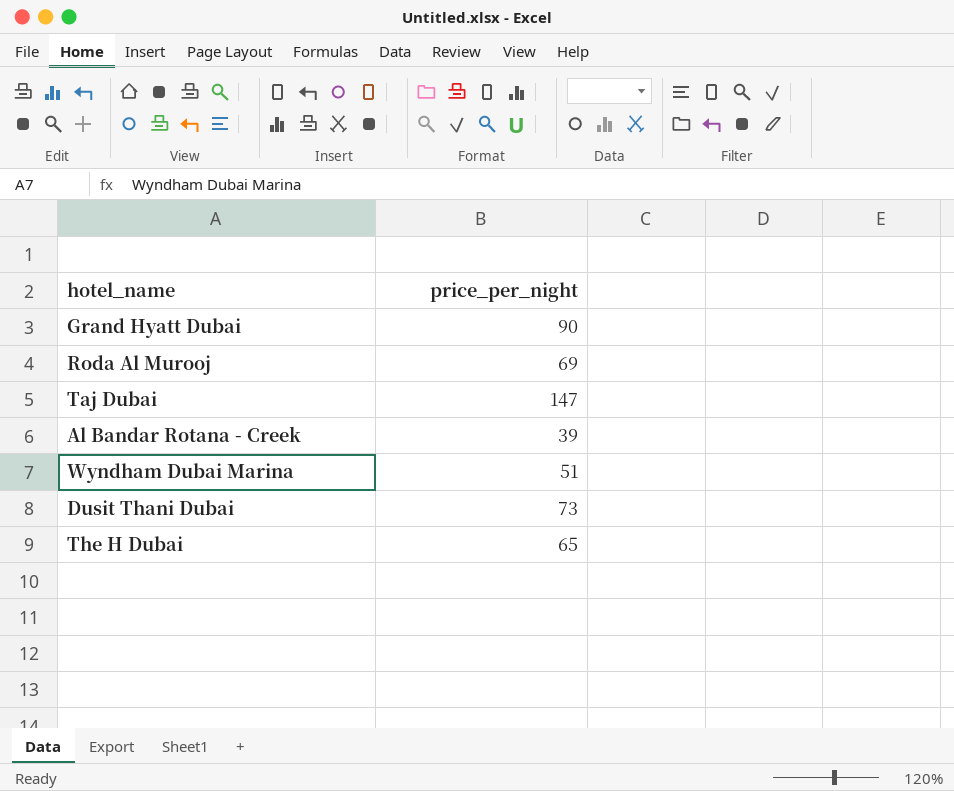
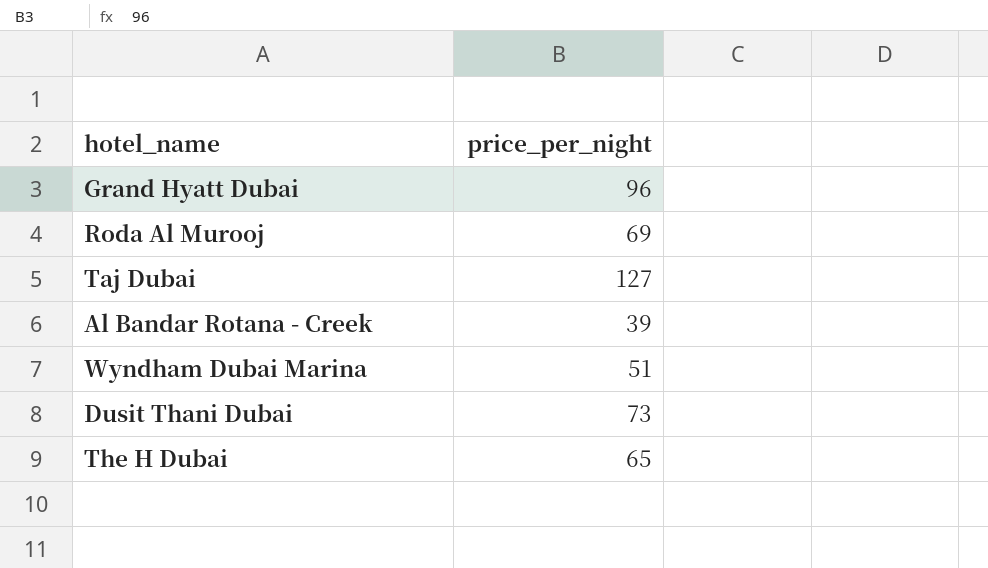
Grand Hyatt Dubai | price_per_night: 90 -> 96
Taj Dubai | price_per_night: 147 -> 127

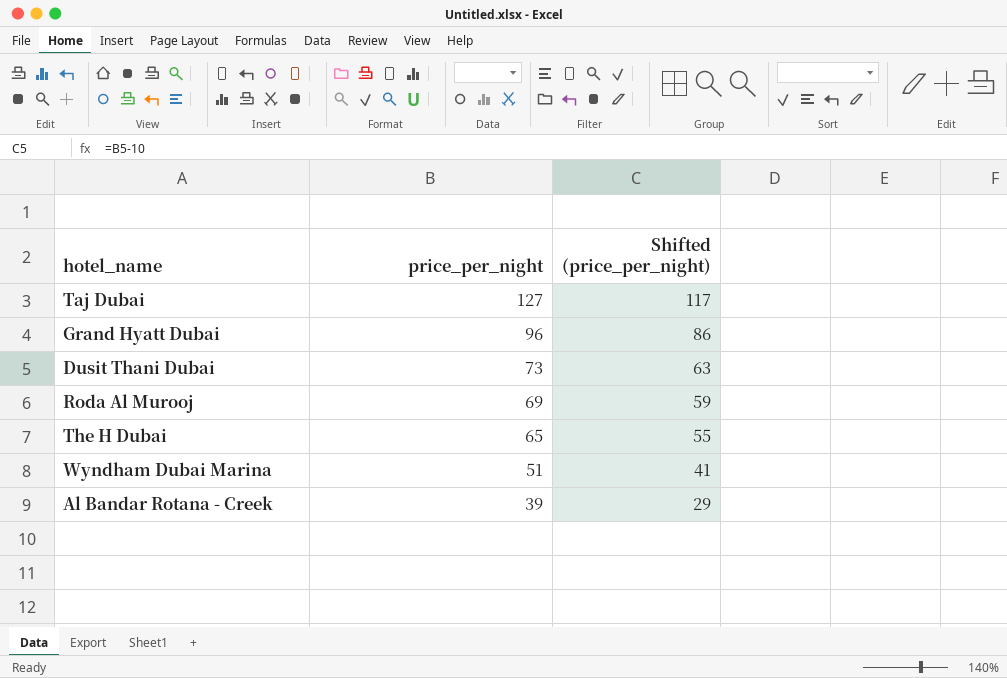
row order: none -> price_per_night descending
column Shifted (price_per_night) | formula: none -> [price_per_night] - 10

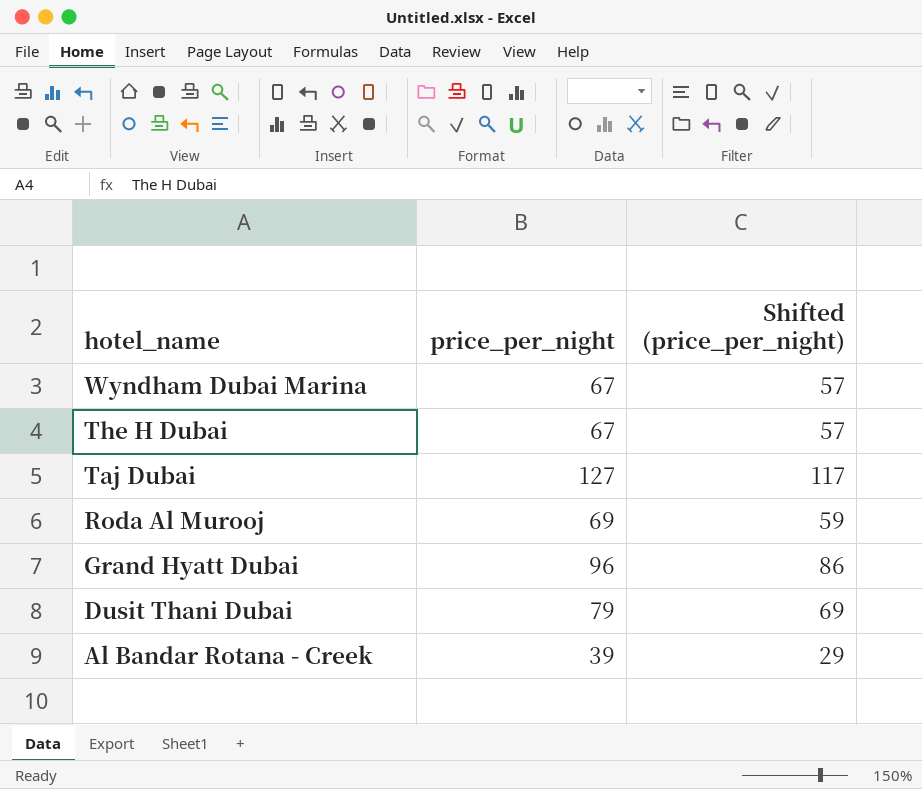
row order: price_per_night descending -> hotel_name descending
Wyndham Dubai Marina | price_per_night: 51 -> 67
Wyndham Dubai Marina | Shifted (price_per_night): 41 -> 57
The H Dubai | price_per_night: 65 -> 67
The H Dubai | Shifted (price_per_night): 55 -> 57
Dusit Thani Dubai | price_per_night: 73 -> 79
Dusit Thani Dubai | Shifted (price_per_night): 63 -> 69

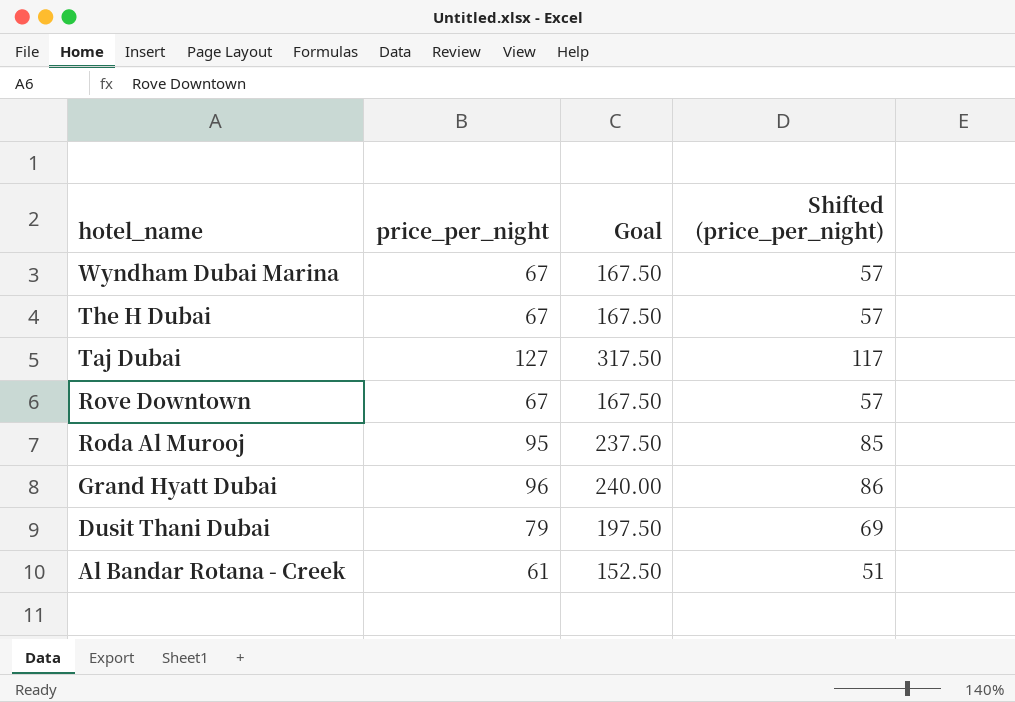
column Goal | formula: none -> [price_per_night] * 2.5
row Rove Downtown: none -> 67 | 167.50 | 57
Roda Al Murooj | price_per_night: 69 -> 95
Roda Al Murooj | Shifted (price_per_night): 59 -> 85
Al Bandar Rotana - Creek | price_per_night: 39 -> 61
Al Bandar Rotana - Creek | Shifted (price_per_night): 29 -> 51

